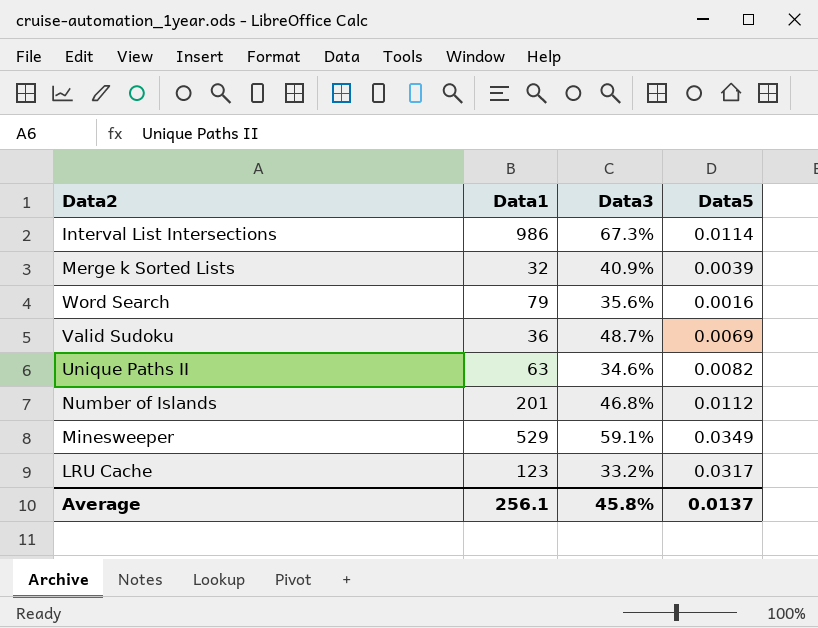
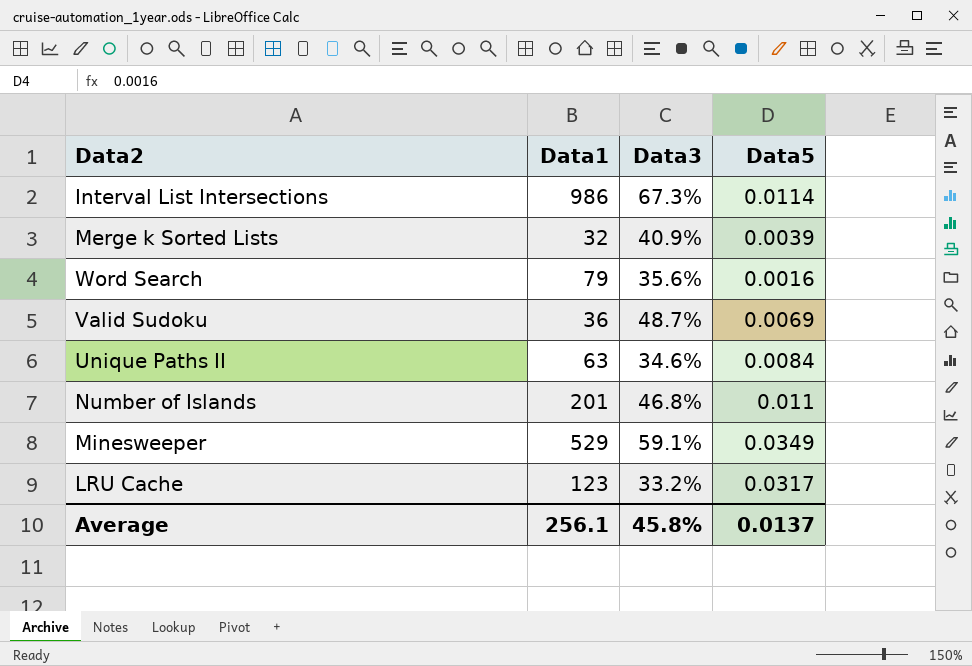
Unique Paths II | Data5: 0.0082 -> 0.0084
Number of Islands | Data5: 0.0112 -> 0.011

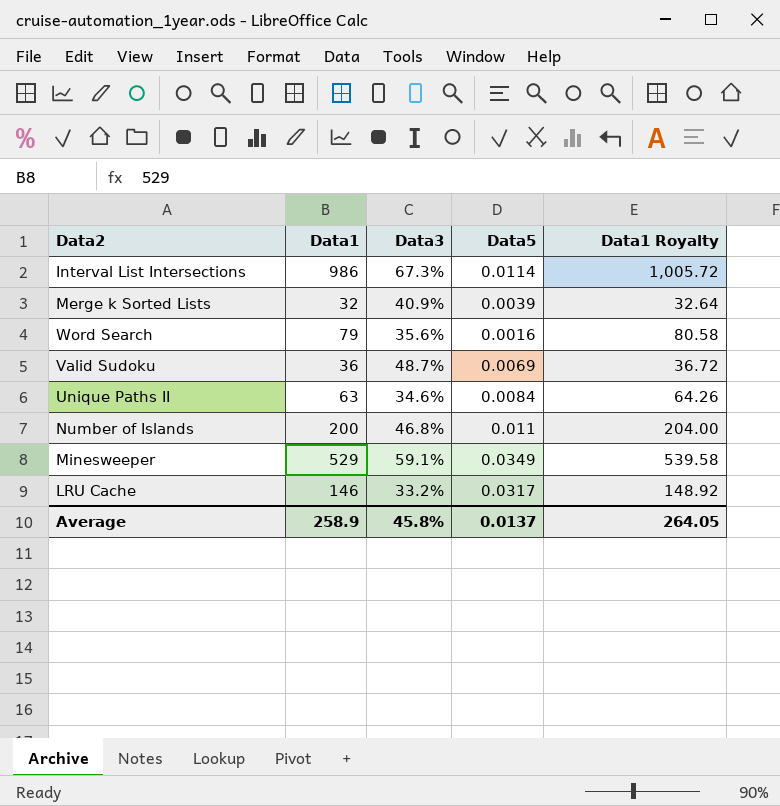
column Data1 Royalty | formula: none -> [Data1] * 1.02
Number of Islands | Data1: 201 -> 200
LRU Cache | Data1: 123 -> 146
Average | Data1: 256.1 -> 258.9

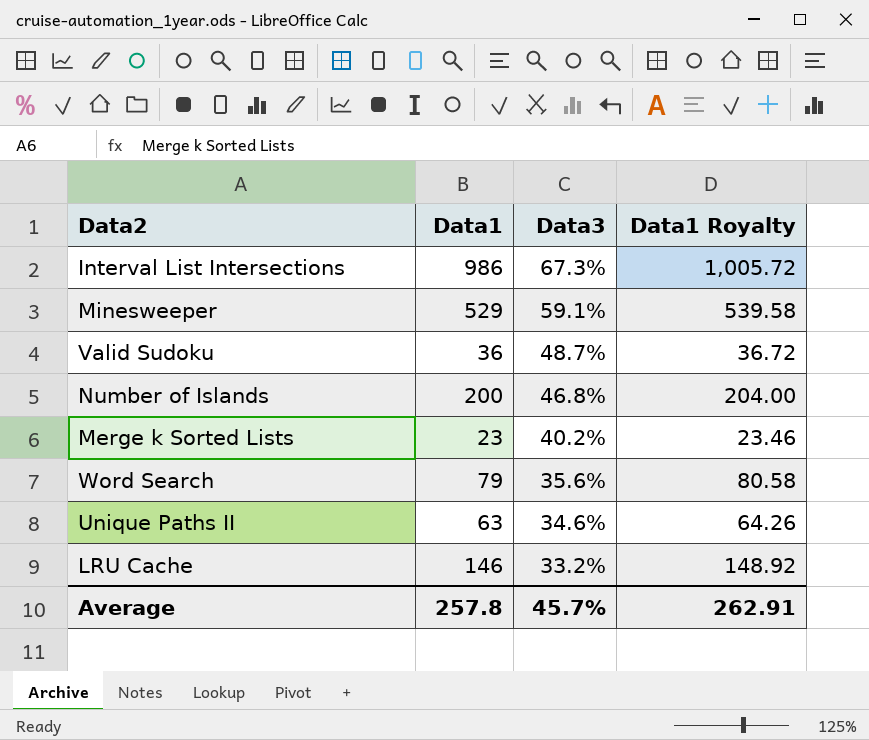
row order: none -> Data3 descending
column Data5 | position: 4 -> none
Merge k Sorted Lists | Data1: 32 -> 23
Merge k Sorted Lists | Data3: 40.9% -> 40.2%
Merge k Sorted Lists | Data1 Royalty: 32.64 -> 23.46
Average | Data1: 258.9 -> 257.8
Average | Data3: 45.8% -> 45.7%
Average | Data1 Royalty: 264.05 -> 262.91

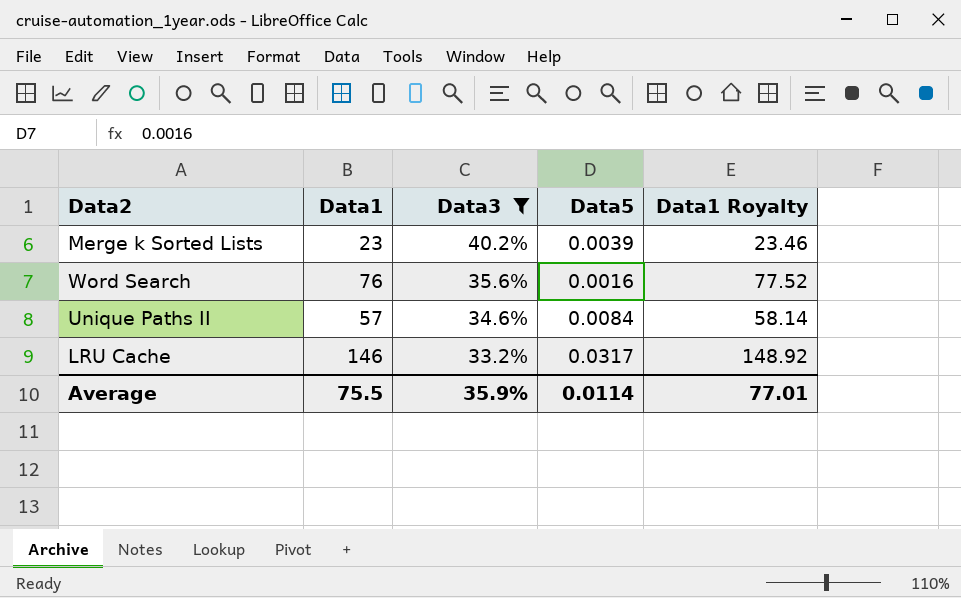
filter: none -> Data3 <= 40.2%
column Data5 | position: none -> 4
Word Search | Data1: 79 -> 76
Word Search | Data1 Royalty: 80.58 -> 77.52
Unique Paths II | Data1: 63 -> 57
Unique Paths II | Data1 Royalty: 64.26 -> 58.14
Average | Data1: 257.8 -> 75.5
Average | Data3: 45.7% -> 35.9%
Average | Data1 Royalty: 262.91 -> 77.01

